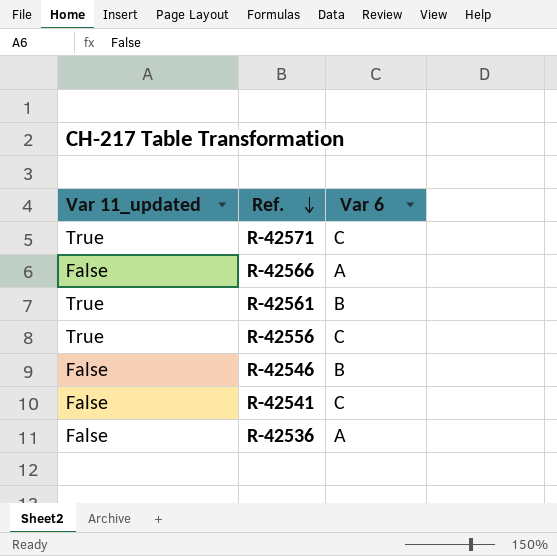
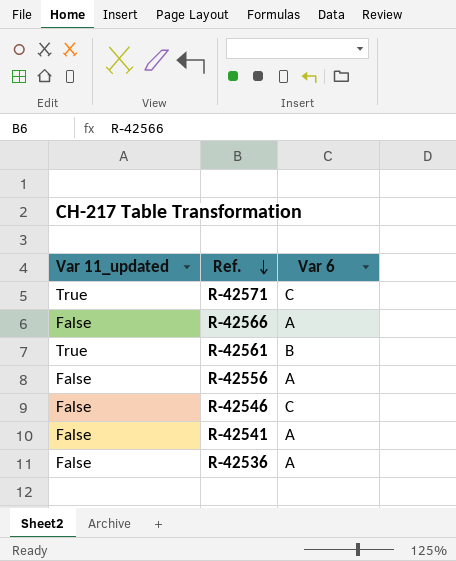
R-42556 | Var 11_updated: True -> False
R-42556 | Var 6: C -> A
R-42546 | Var 6: B -> C
R-42541 | Var 6: C -> A

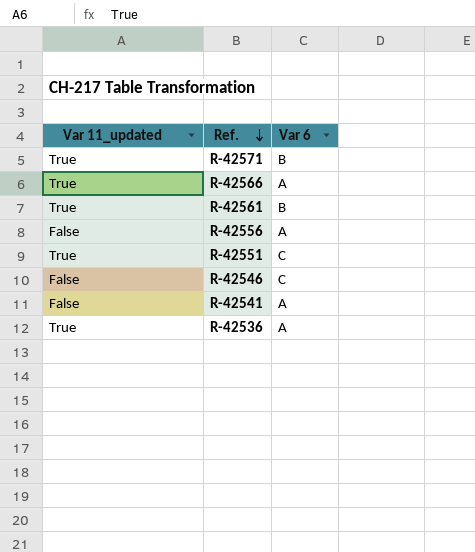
R-42571 | Var 6: C -> B
R-42566 | Var 11_updated: False -> True
row R-42551: none -> True | C
R-42536 | Var 11_updated: False -> True

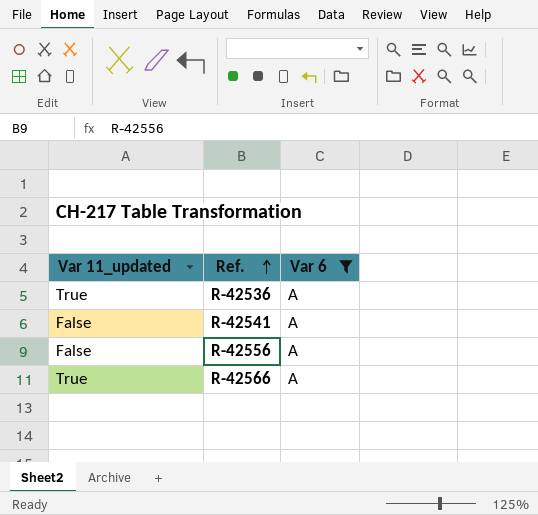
filter: none -> Var 6 = A
row order: Ref. descending -> Ref. ascending

